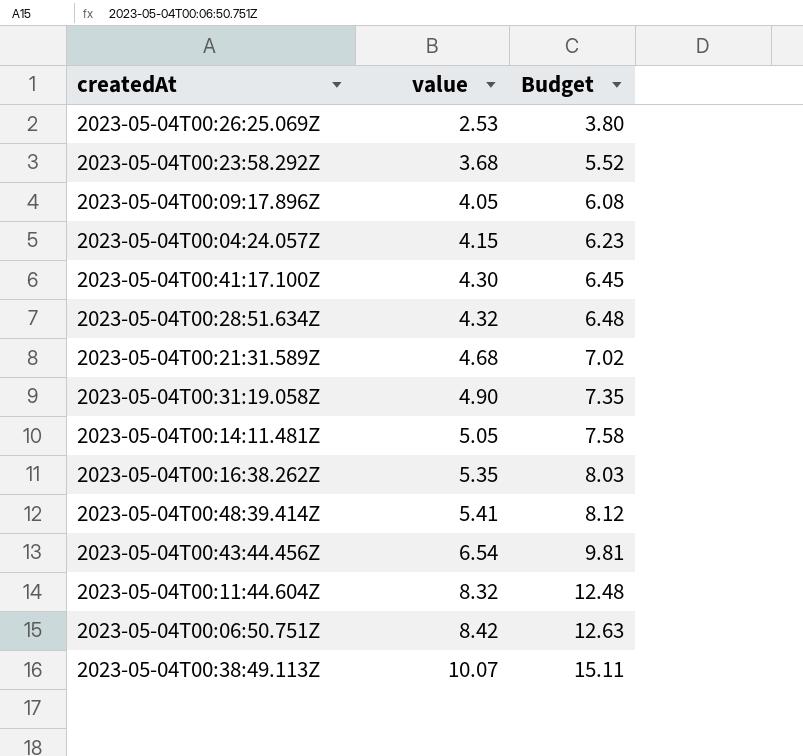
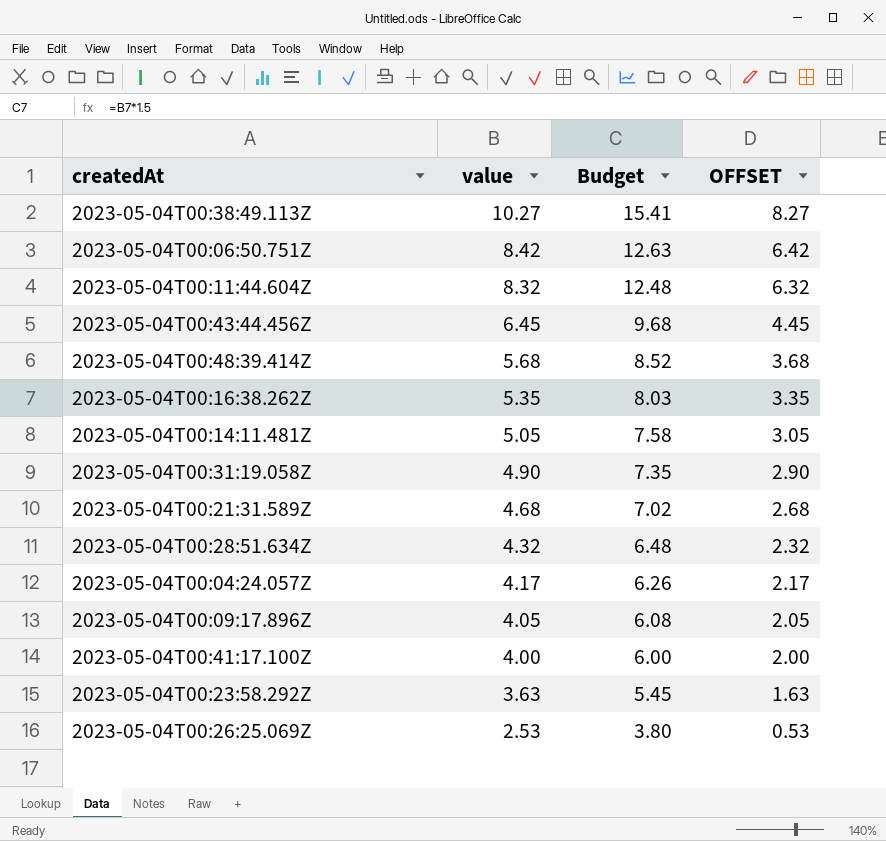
row order: value ascending -> value descending
column OFFSET | formula: none -> [value] - 2
2023-05-04T00:38:49.113Z | value: 10.07 -> 10.27
2023-05-04T00:38:49.113Z | Budget: 15.11 -> 15.41
2023-05-04T00:43:44.456Z | value: 6.54 -> 6.45
2023-05-04T00:43:44.456Z | Budget: 9.81 -> 9.68
2023-05-04T00:48:39.414Z | value: 5.41 -> 5.68
2023-05-04T00:48:39.414Z | Budget: 8.12 -> 8.52
2023-05-04T00:04:24.057Z | value: 4.15 -> 4.17
2023-05-04T00:04:24.057Z | Budget: 6.23 -> 6.26
2023-05-04T00:41:17.100Z | value: 4.30 -> 4.00
2023-05-04T00:41:17.100Z | Budget: 6.45 -> 6.00
2023-05-04T00:23:58.292Z | value: 3.68 -> 3.63
2023-05-04T00:23:58.292Z | Budget: 5.52 -> 5.45

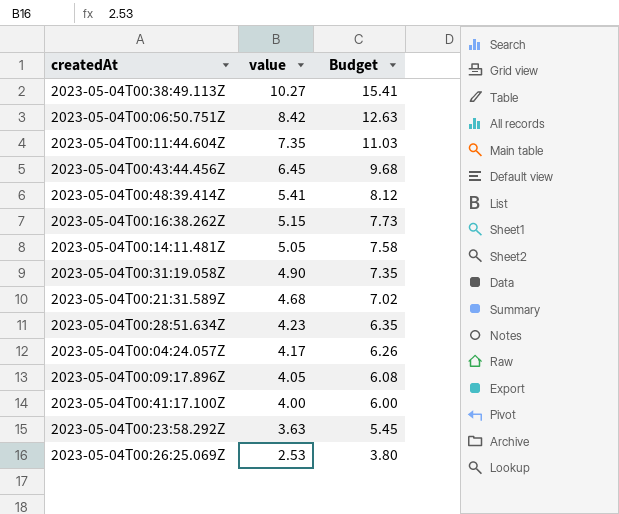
column OFFSET | formula: [value] - 2 -> none
2023-05-04T00:11:44.604Z | value: 8.32 -> 7.35
2023-05-04T00:11:44.604Z | Budget: 12.48 -> 11.03
2023-05-04T00:48:39.414Z | value: 5.68 -> 5.41
2023-05-04T00:48:39.414Z | Budget: 8.52 -> 8.12
2023-05-04T00:16:38.262Z | value: 5.35 -> 5.15
2023-05-04T00:16:38.262Z | Budget: 8.03 -> 7.73
2023-05-04T00:28:51.634Z | value: 4.32 -> 4.23
2023-05-04T00:28:51.634Z | Budget: 6.48 -> 6.35

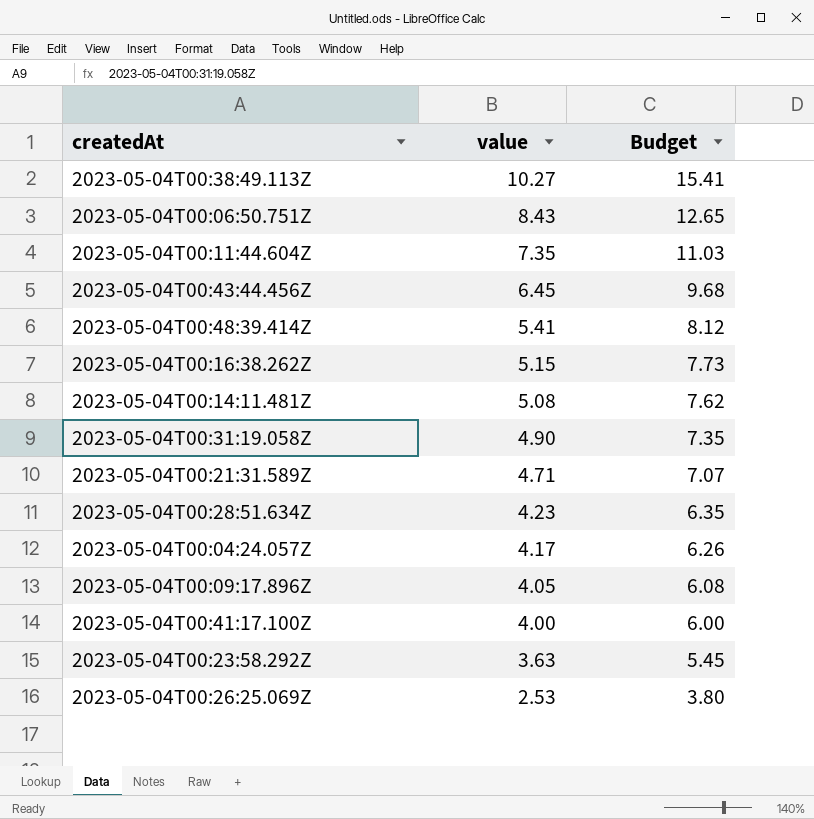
2023-05-04T00:06:50.751Z | value: 8.42 -> 8.43
2023-05-04T00:06:50.751Z | Budget: 12.63 -> 12.65
2023-05-04T00:14:11.481Z | value: 5.05 -> 5.08
2023-05-04T00:14:11.481Z | Budget: 7.58 -> 7.62
2023-05-04T00:21:31.589Z | value: 4.68 -> 4.71
2023-05-04T00:21:31.589Z | Budget: 7.02 -> 7.07

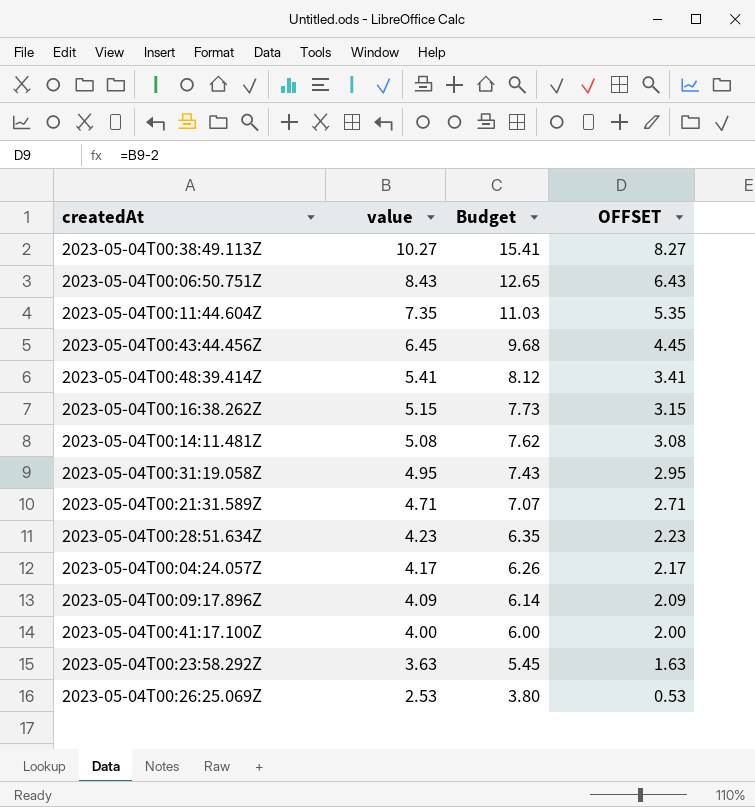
column OFFSET | formula: none -> [value] - 2
2023-05-04T00:31:19.058Z | value: 4.90 -> 4.95
2023-05-04T00:31:19.058Z | Budget: 7.35 -> 7.43
2023-05-04T00:09:17.896Z | value: 4.05 -> 4.09
2023-05-04T00:09:17.896Z | Budget: 6.08 -> 6.14

